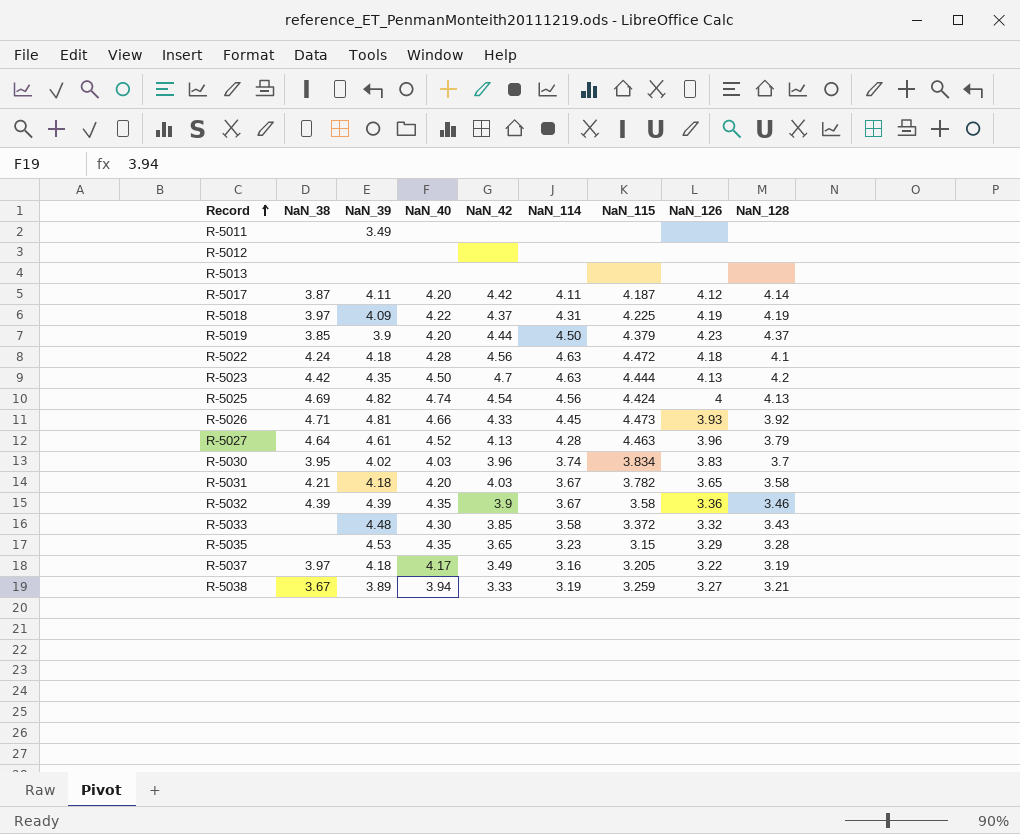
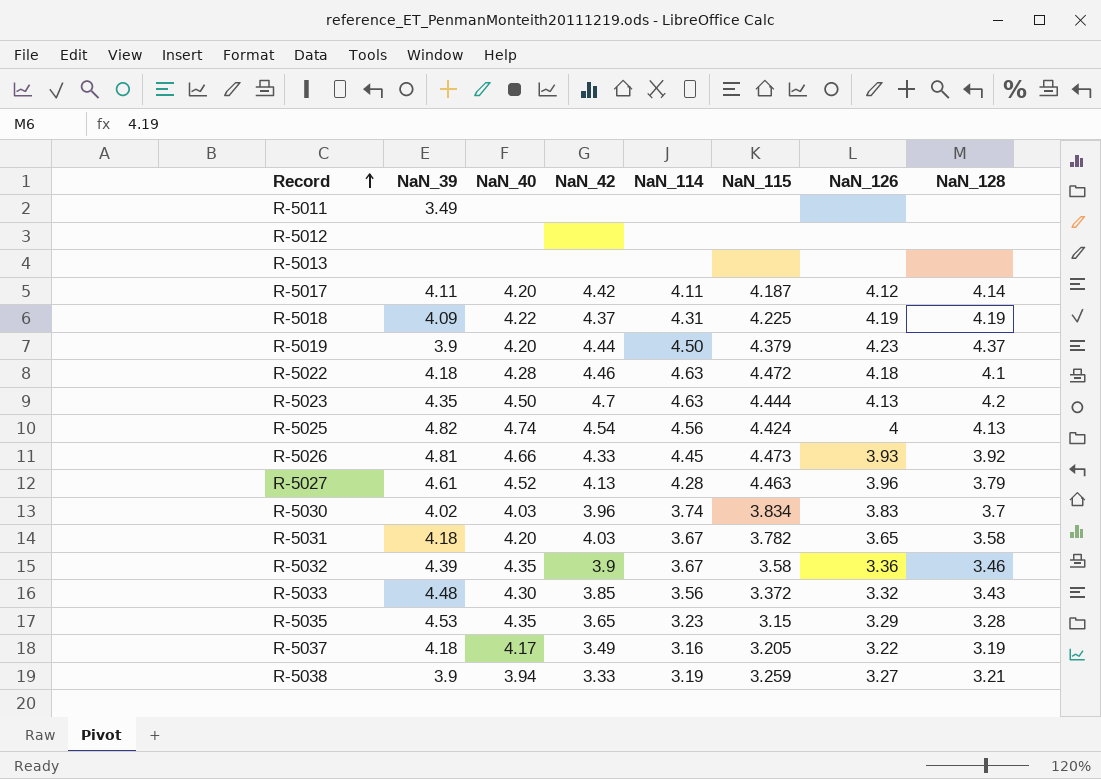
column NaN_38 | position: 2 -> none
R-5022 | NaN_42: 4.56 -> 4.46
R-5033 | NaN_114: 3.58 -> 3.56
R-5038 | NaN_39: 3.89 -> 3.9

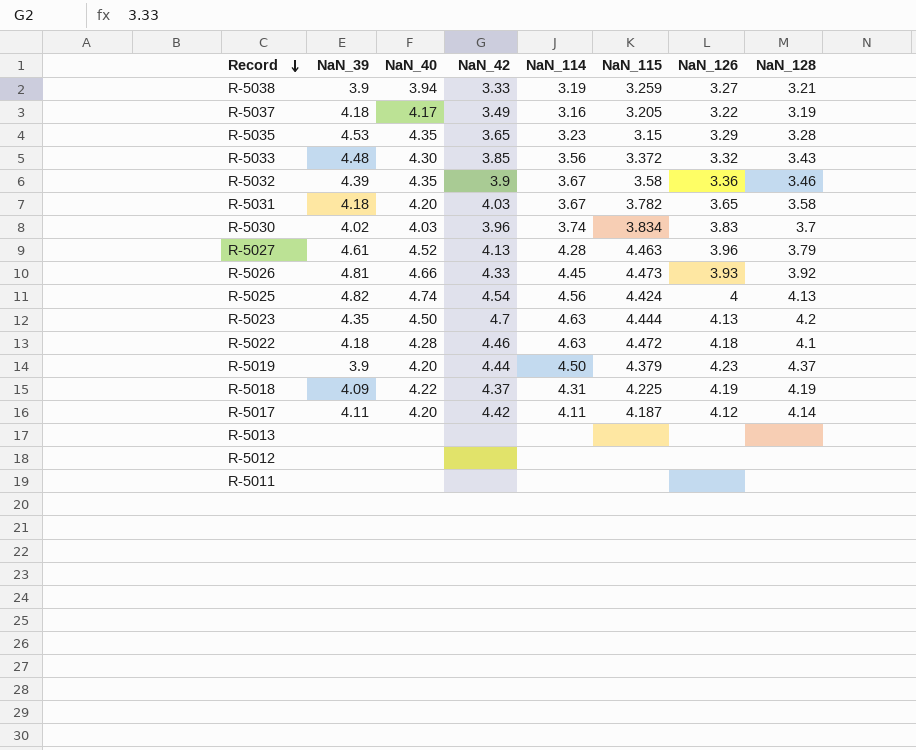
row order: Record ascending -> Record descending
R-5011 | NaN_39: 3.49 -> none

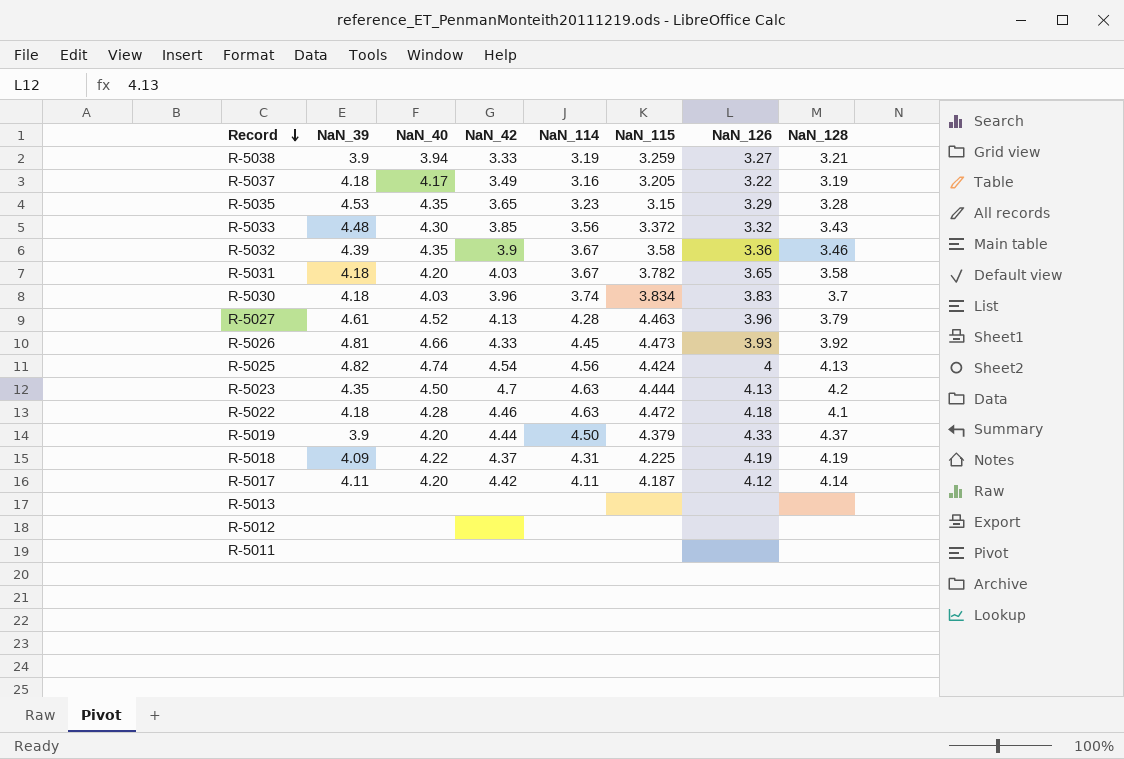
R-5030 | NaN_39: 4.02 -> 4.18
R-5019 | NaN_126: 4.23 -> 4.33

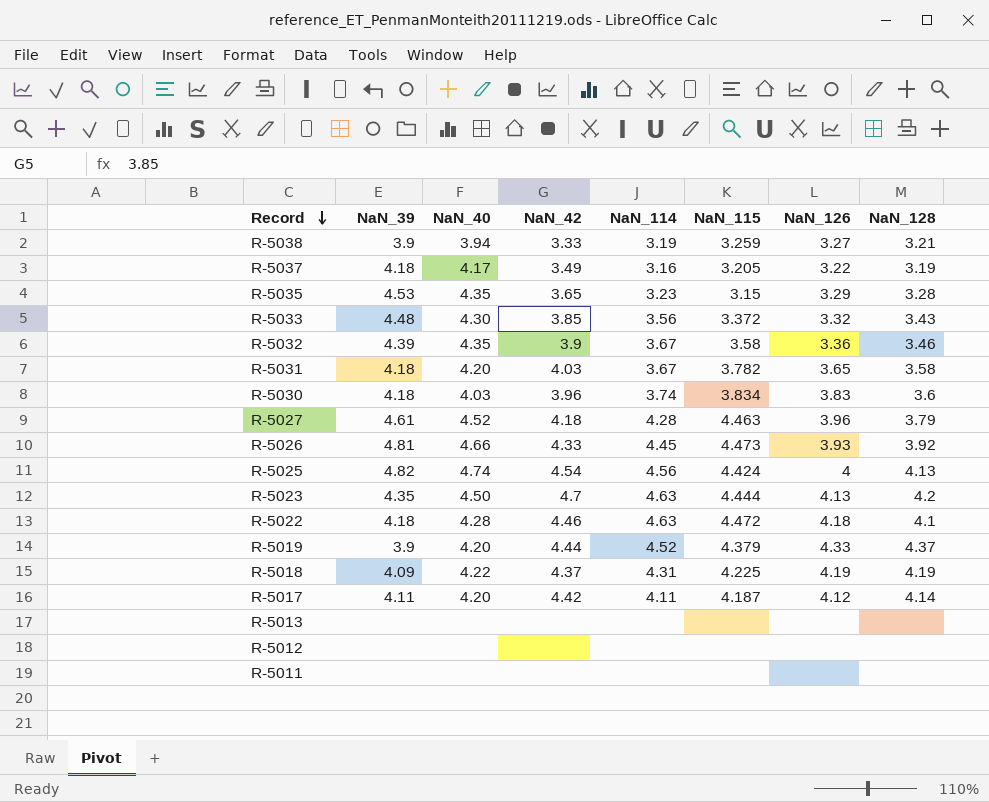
R-5030 | NaN_128: 3.7 -> 3.6
R-5027 | NaN_42: 4.13 -> 4.18
R-5019 | NaN_114: 4.50 -> 4.52

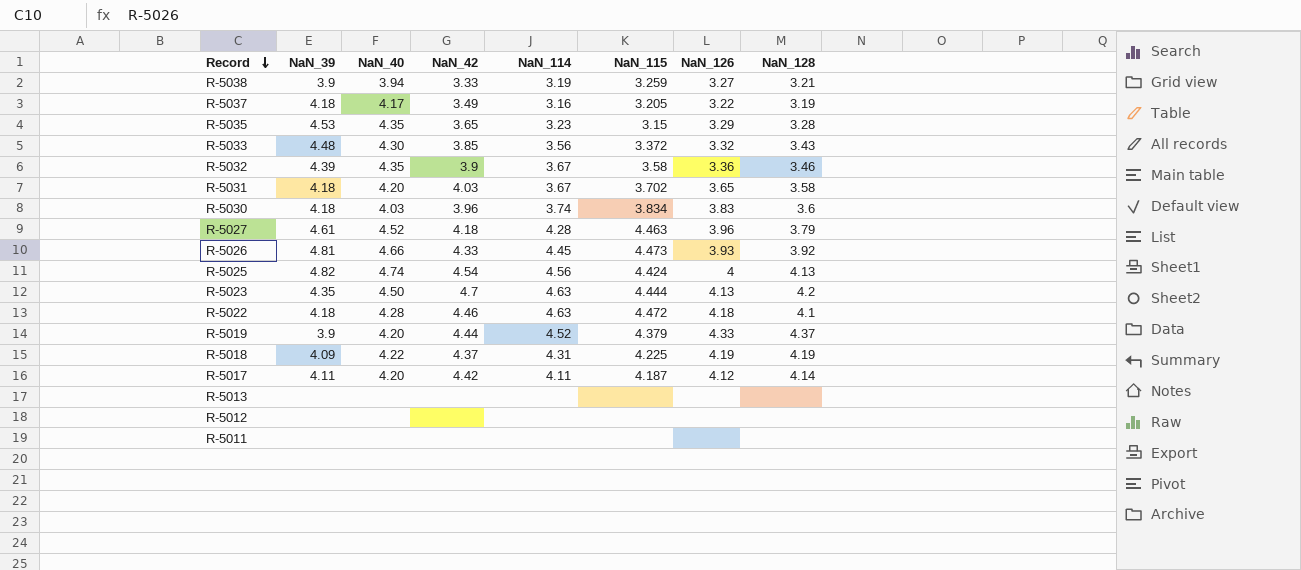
R-5031 | NaN_115: 3.782 -> 3.702

